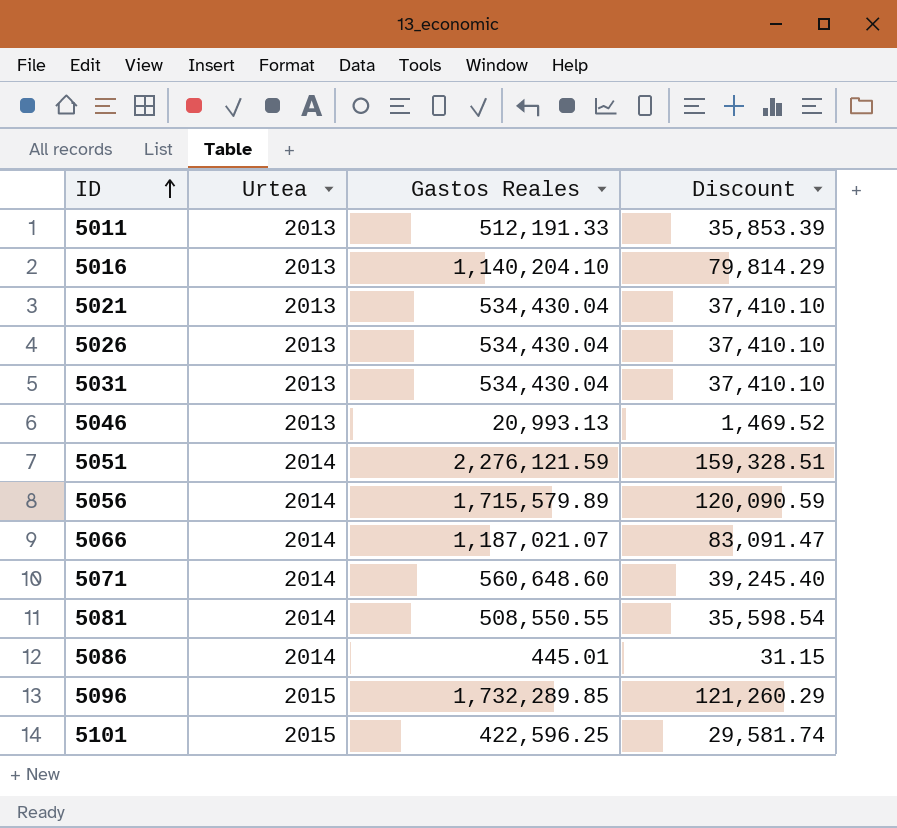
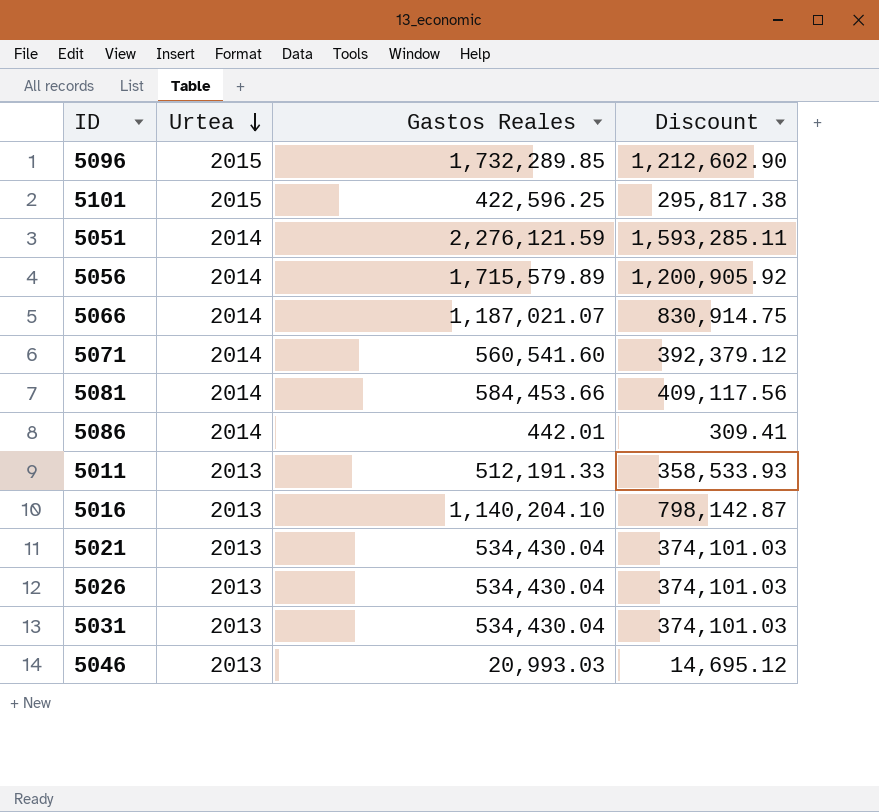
row order: ID ascending -> Urtea descending
column Discount | formula: [Gastos Reales] * 0.07 -> [Gastos Reales] * 0.7
5071 | Gastos Reales: 560,648.60 -> 560,541.60
5081 | Gastos Reales: 508,550.55 -> 584,453.66
5086 | Gastos Reales: 445.01 -> 442.01
5046 | Gastos Reales: 20,993.13 -> 20,993.03

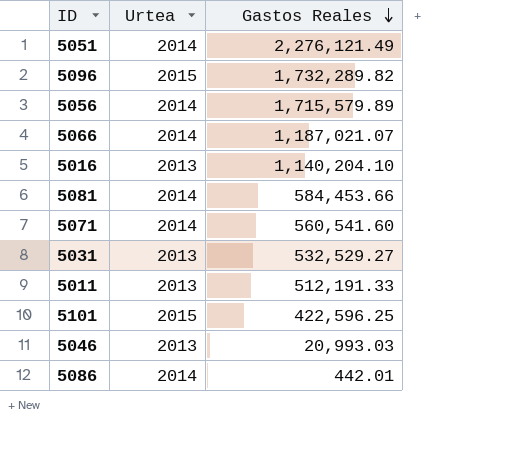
row order: Urtea descending -> Gastos Reales descending
column Discount | formula: [Gastos Reales] * 0.7 -> none
row 5021: 2013 | 534,430.04 | 374,101.03 -> none
row 5026: 2013 | 534,430.04 | 374,101.03 -> none
5051 | Gastos Reales: 2,276,121.59 -> 2,276,121.49
5096 | Gastos Reales: 1,732,289.85 -> 1,732,289.82
5031 | Gastos Reales: 534,430.04 -> 532,529.27

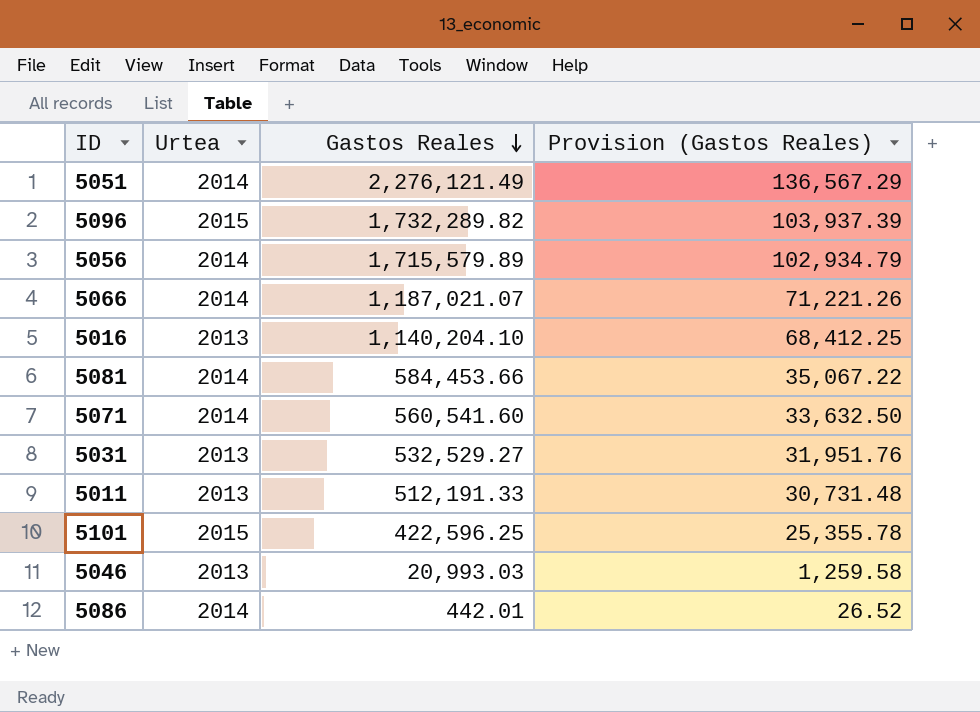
column Provision (Gastos Reales) | formula: none -> [Gastos Reales] * 0.06

